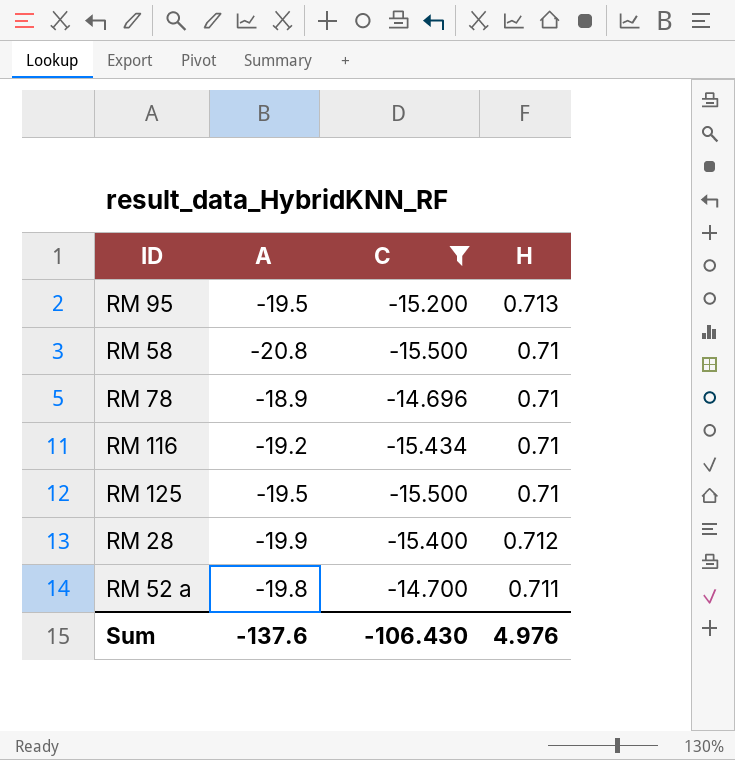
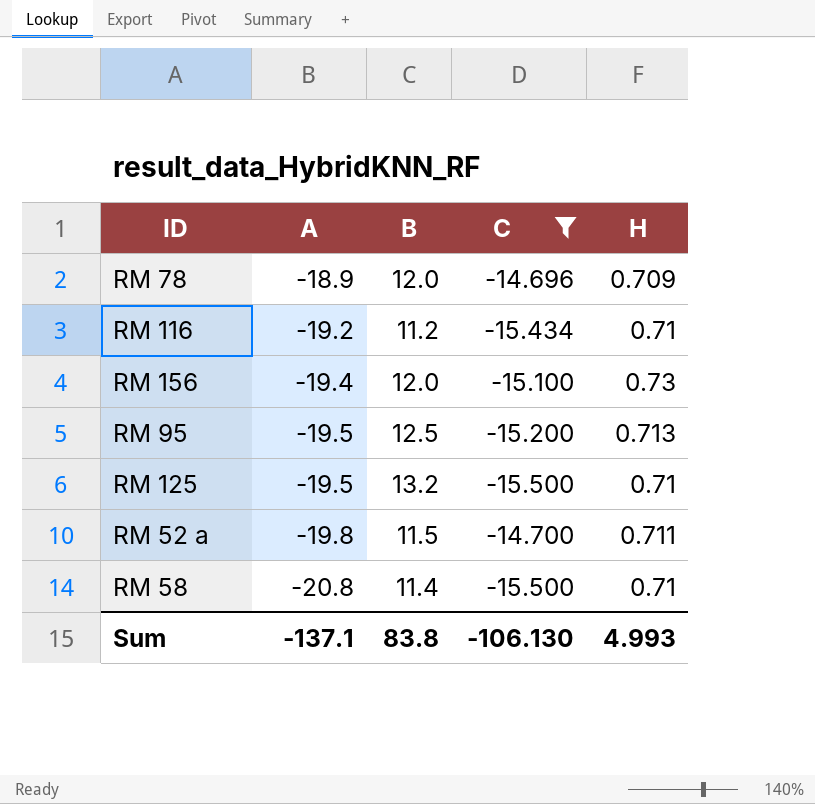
row order: none -> A descending
column B | position: none -> 3
row RM 28: -19.9 | -15.400 | 0.712 -> none
RM 78 | H: 0.71 -> 0.709
row RM 156: none -> -19.4 | 12.0 | -15.100 | 0.73
Sum | A: -137.6 -> -137.1
Sum | C: -106.430 -> -106.130
Sum | H: 4.976 -> 4.993

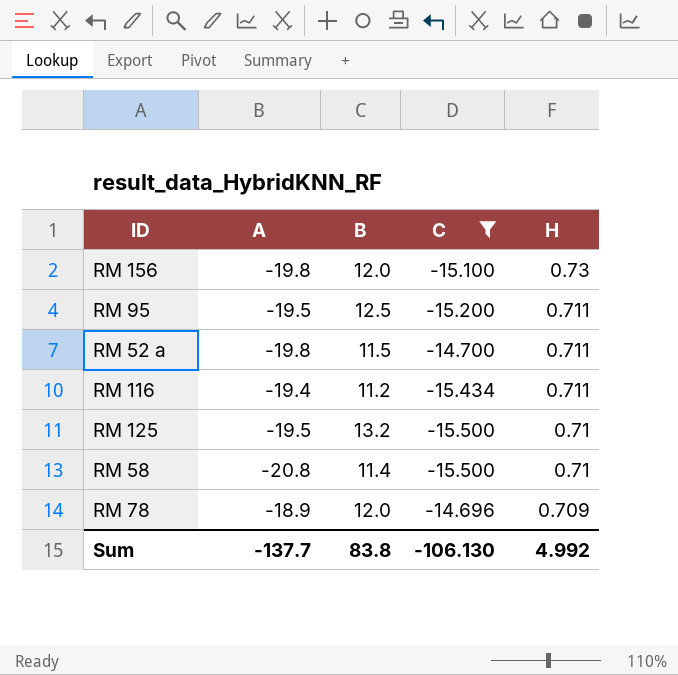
row order: A descending -> H descending
RM 156 | A: -19.4 -> -19.8
RM 95 | H: 0.713 -> 0.711
RM 116 | A: -19.2 -> -19.4
RM 116 | H: 0.71 -> 0.711
Sum | A: -137.1 -> -137.7
Sum | H: 4.993 -> 4.992

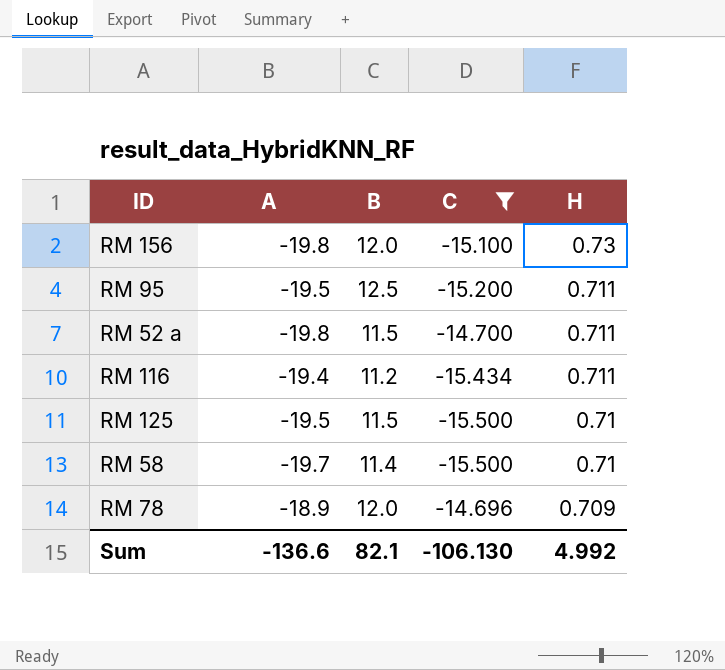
RM 125 | B: 13.2 -> 11.5
RM 58 | A: -20.8 -> -19.7
Sum | A: -137.7 -> -136.6
Sum | B: 83.8 -> 82.1

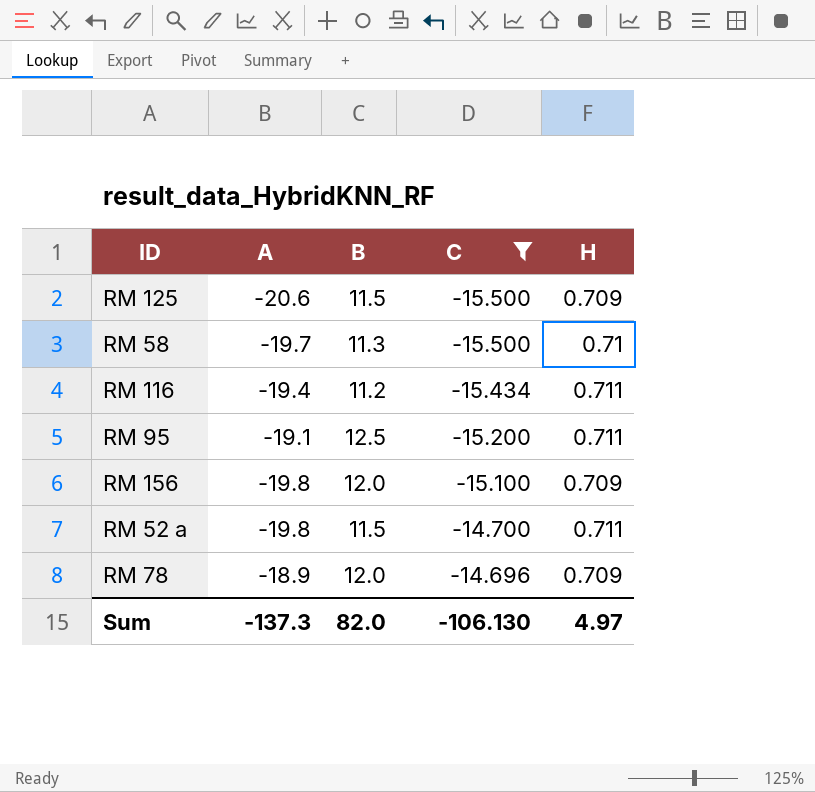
row order: H descending -> C ascending
RM 125 | A: -19.5 -> -20.6
RM 125 | H: 0.71 -> 0.709
RM 58 | B: 11.4 -> 11.3
RM 95 | A: -19.5 -> -19.1
RM 156 | H: 0.73 -> 0.709
Sum | A: -136.6 -> -137.3
Sum | B: 82.1 -> 82.0
Sum | H: 4.992 -> 4.97

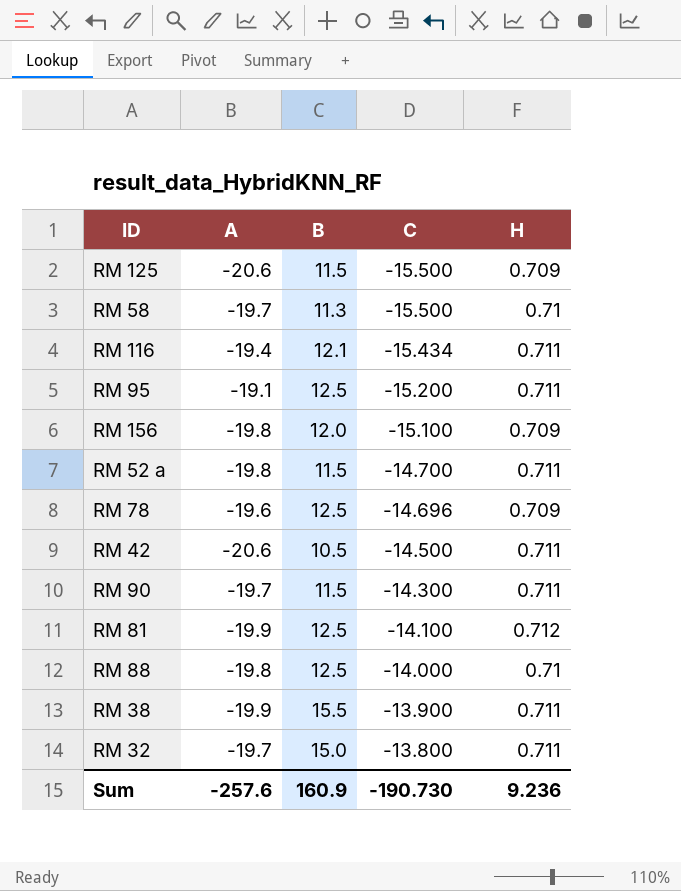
filter: C <= -14.696 -> none
RM 116 | B: 11.2 -> 12.1
RM 78 | A: -18.9 -> -19.6
RM 78 | B: 12.0 -> 12.5
Sum | A: -137.3 -> -257.6
Sum | B: 82.0 -> 160.9
Sum | C: -106.130 -> -190.730
Sum | H: 4.97 -> 9.236

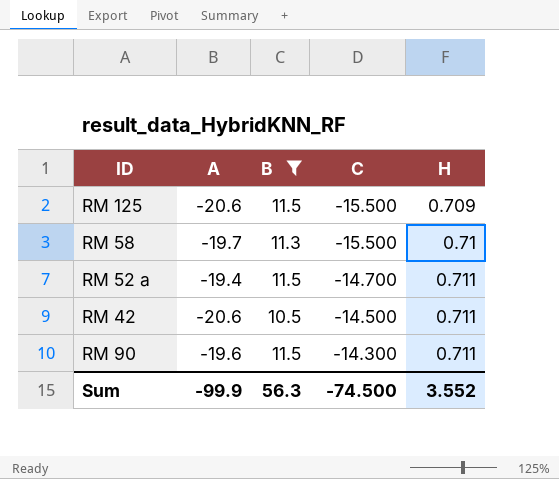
filter: none -> B <= 11.5
RM 52 a | A: -19.8 -> -19.4
RM 90 | A: -19.7 -> -19.6
Sum | A: -257.6 -> -99.9
Sum | B: 160.9 -> 56.3
Sum | C: -190.730 -> -74.500
Sum | H: 9.236 -> 3.552

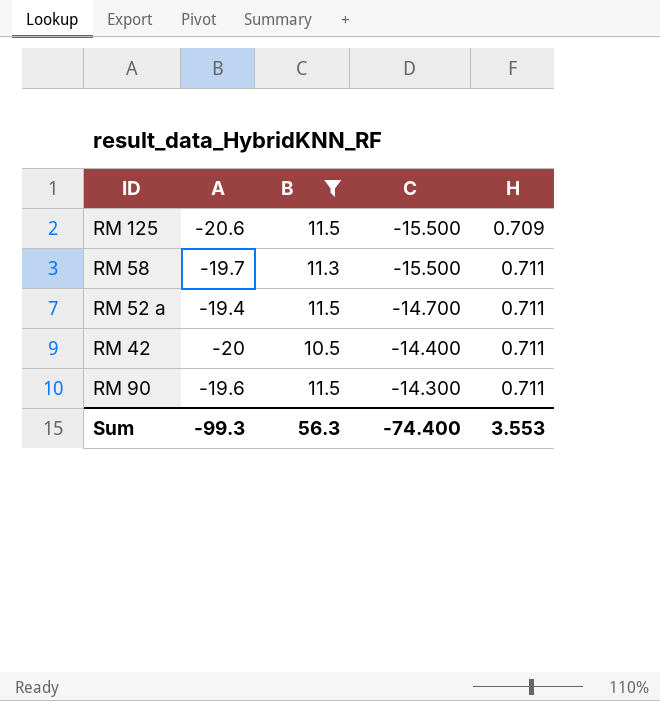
RM 58 | H: 0.71 -> 0.711
RM 42 | A: -20.6 -> -20
RM 42 | C: -14.500 -> -14.400
Sum | A: -99.9 -> -99.3
Sum | C: -74.500 -> -74.400
Sum | H: 3.552 -> 3.553

